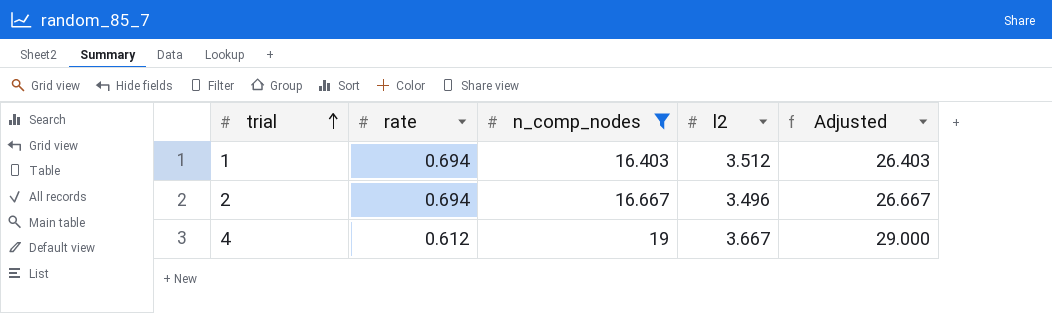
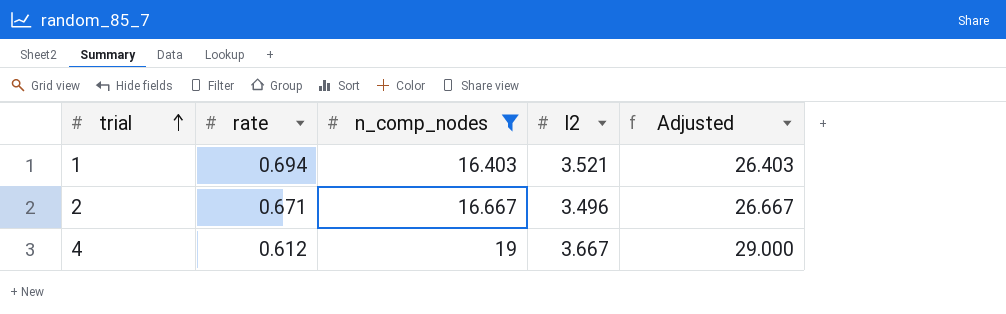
1 | l2: 3.512 -> 3.521
2 | rate: 0.694 -> 0.671

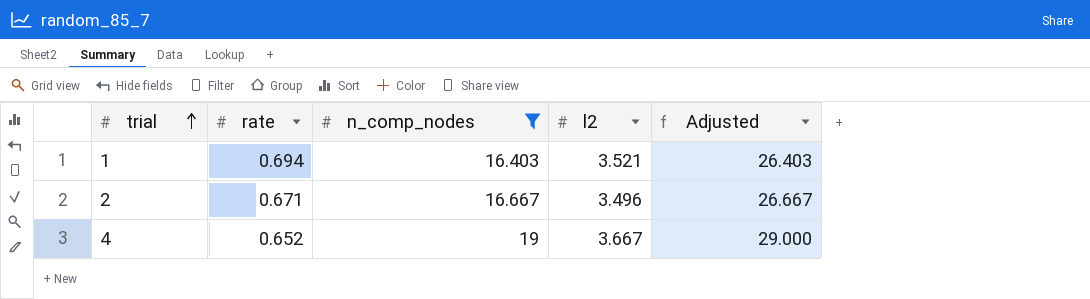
4 | rate: 0.612 -> 0.652

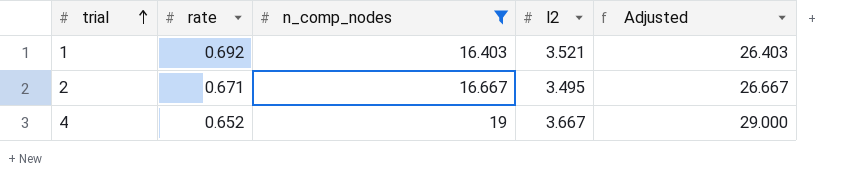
1 | rate: 0.694 -> 0.692
2 | l2: 3.496 -> 3.495

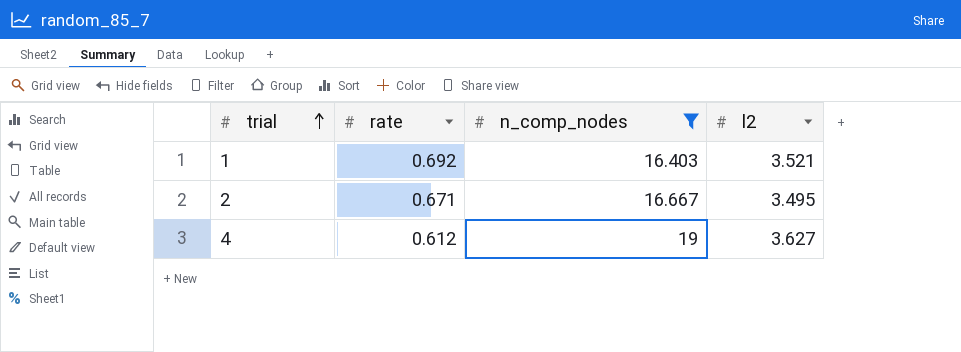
column Adjusted | formula: [n_comp_nodes] + 10 -> none
4 | rate: 0.652 -> 0.612
4 | l2: 3.667 -> 3.627

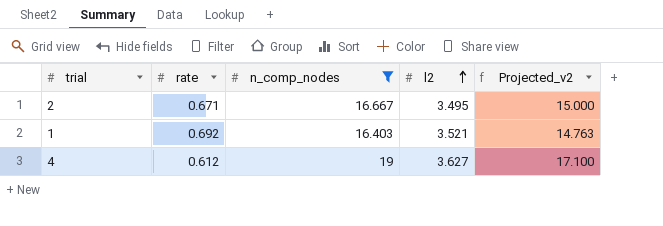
row order: trial ascending -> l2 ascending
column Projected_v2 | formula: none -> [n_comp_nodes] * 0.9

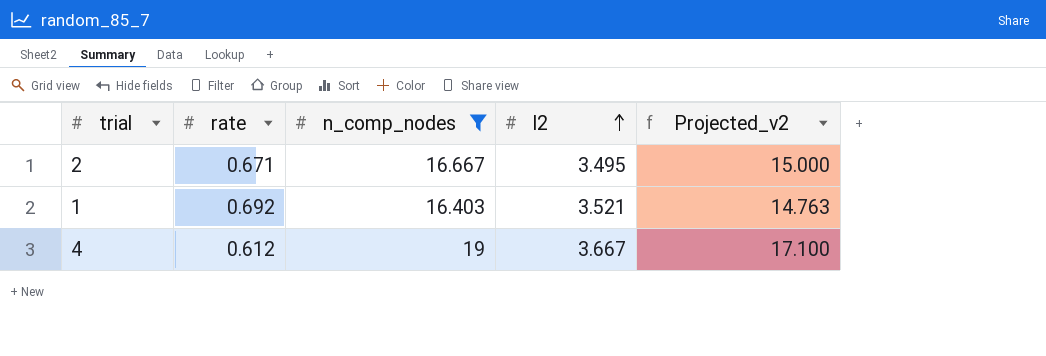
4 | l2: 3.627 -> 3.667

